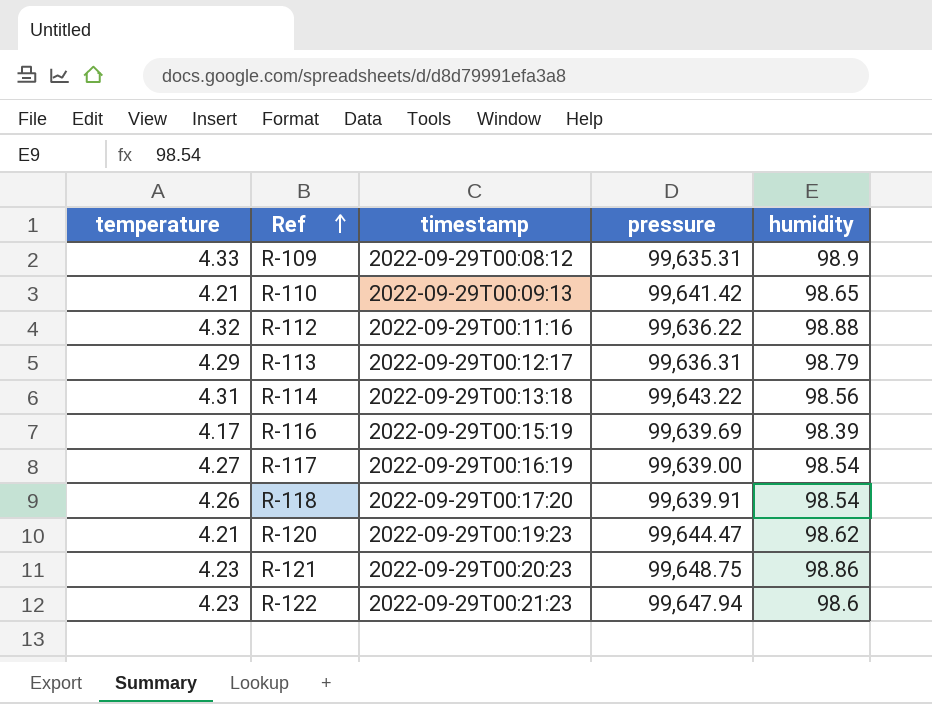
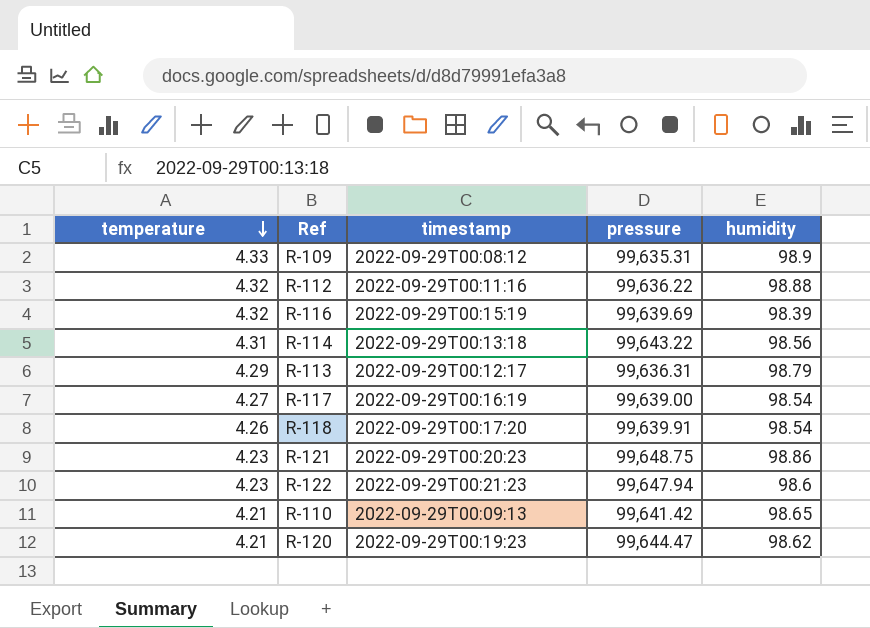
row order: Ref ascending -> temperature descending
R-116 | temperature: 4.17 -> 4.32

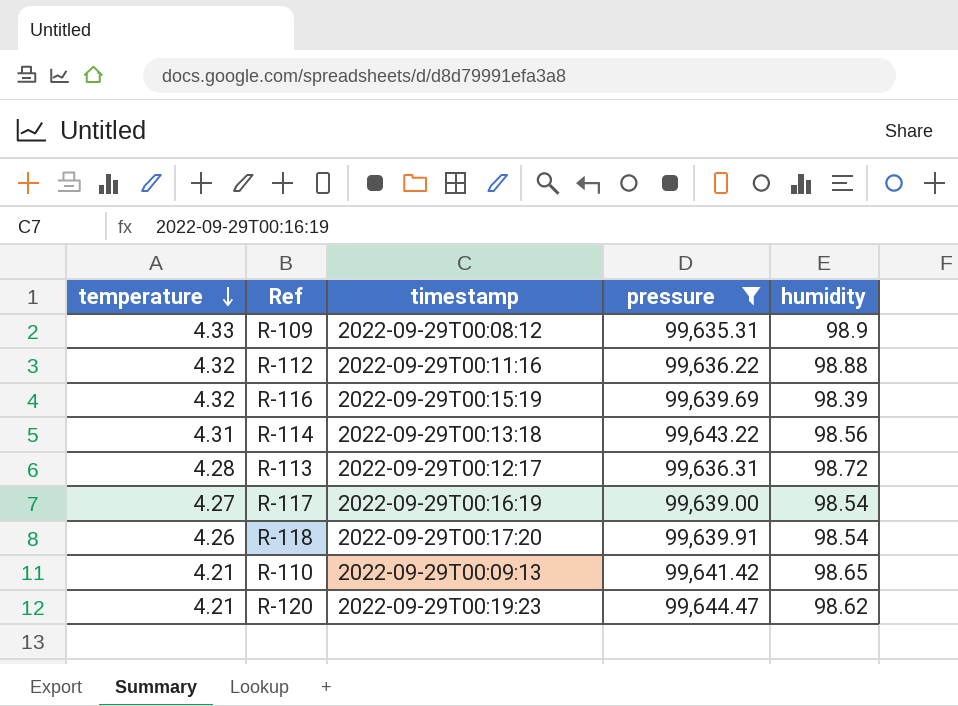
filter: none -> pressure <= 99,644.47
R-113 | temperature: 4.29 -> 4.28
R-113 | humidity: 98.79 -> 98.72

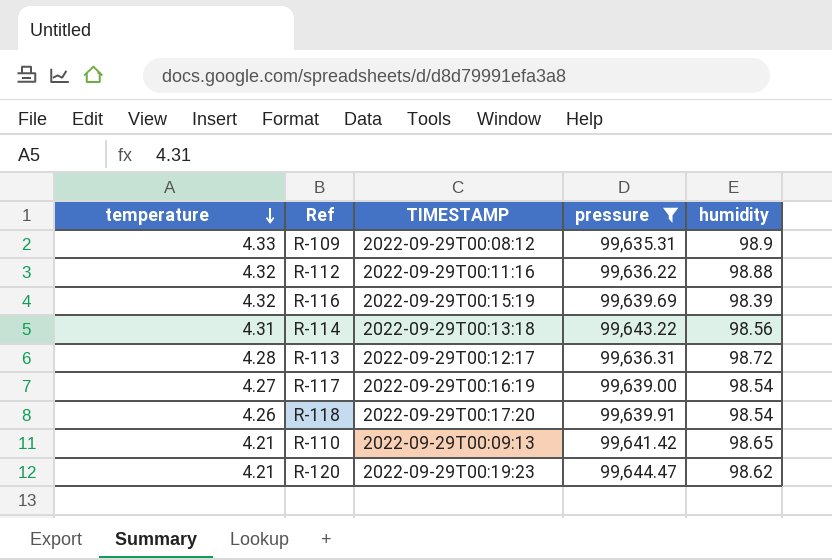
column name: timestamp -> TIMESTAMP

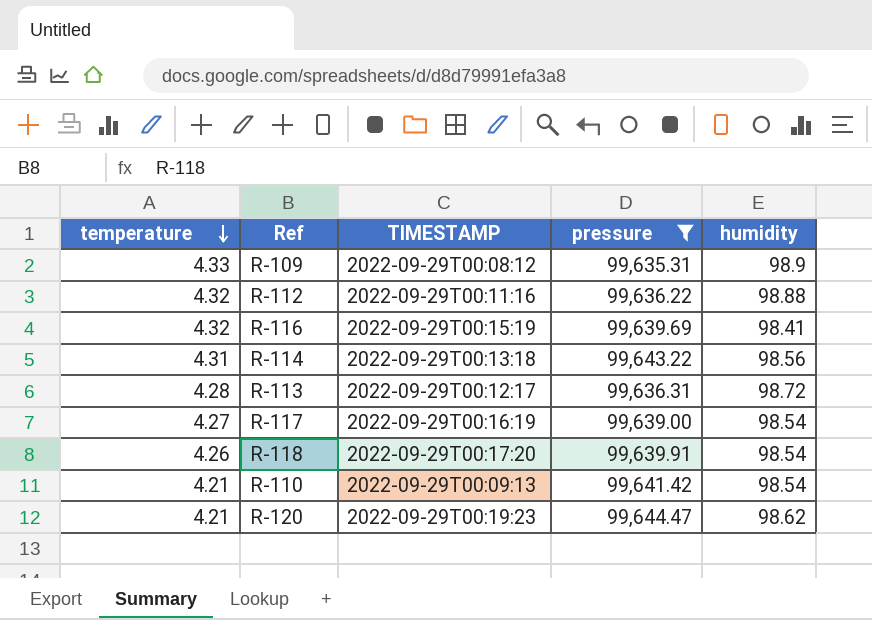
R-116 | humidity: 98.39 -> 98.41
R-110 | humidity: 98.65 -> 98.54

